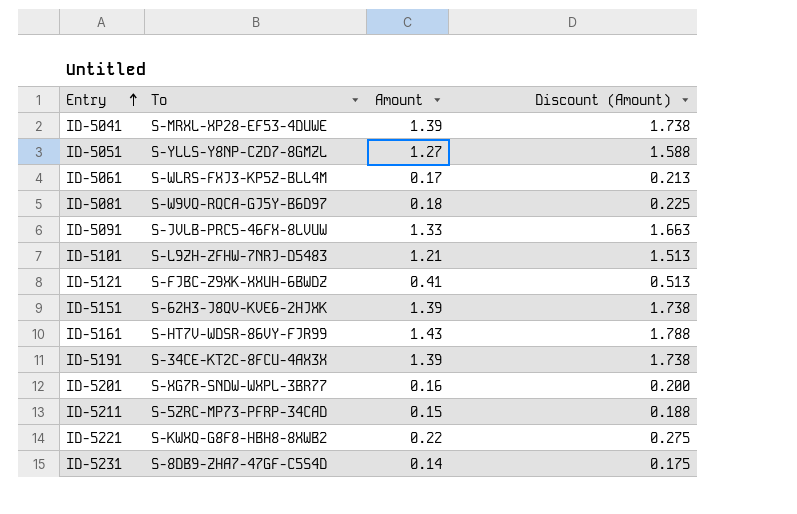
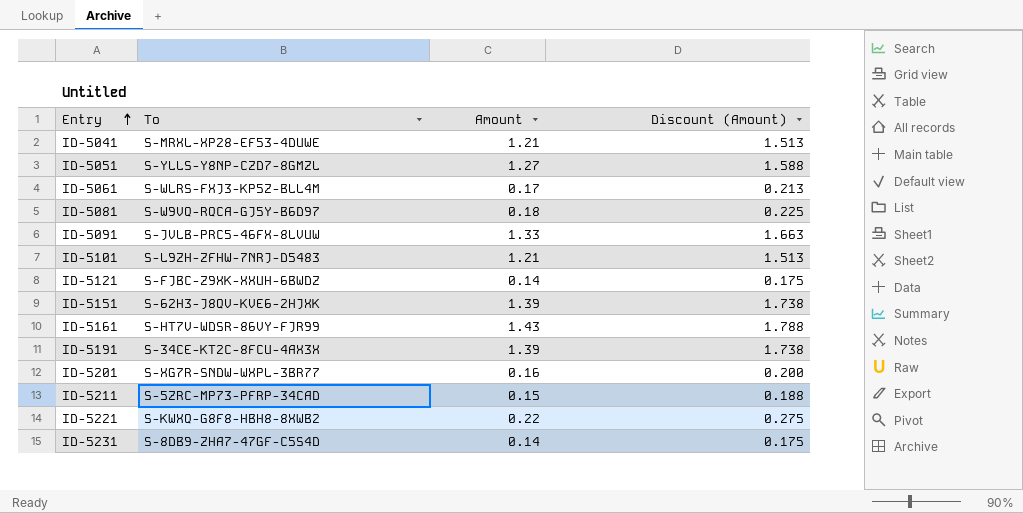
ID-5041 | Amount: 1.39 -> 1.21
ID-5041 | Discount (Amount): 1.738 -> 1.513
ID-5121 | Amount: 0.41 -> 0.14
ID-5121 | Discount (Amount): 0.513 -> 0.175

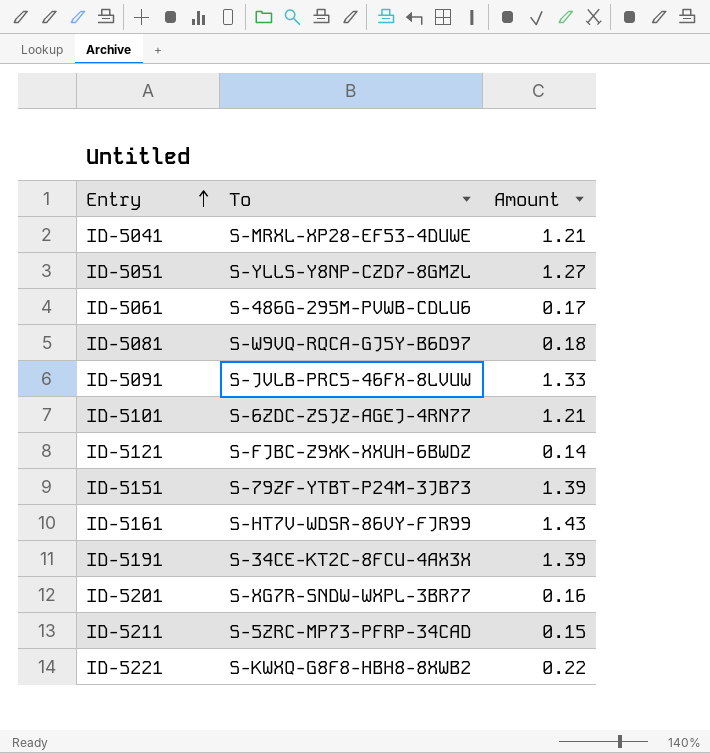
column Discount (Amount) | formula: [Amount] * 1.25 -> none
row ID-5231: S-8DB9-ZHA7-47GF-C5S4D | 0.14 | 0.175 -> none
ID-5061 | To: S-WLRS-FXJ3-KP5Z-BLL4M -> S-486G-295M-PVWB-CDLU6
ID-5101 | To: S-L9ZH-ZFHW-7NRJ-D5483 -> S-6ZDC-ZSJZ-AGEJ-4RN77
ID-5151 | To: S-62H3-J8QV-KVE6-2HJXK -> S-79ZF-YTBT-P24M-3JB73

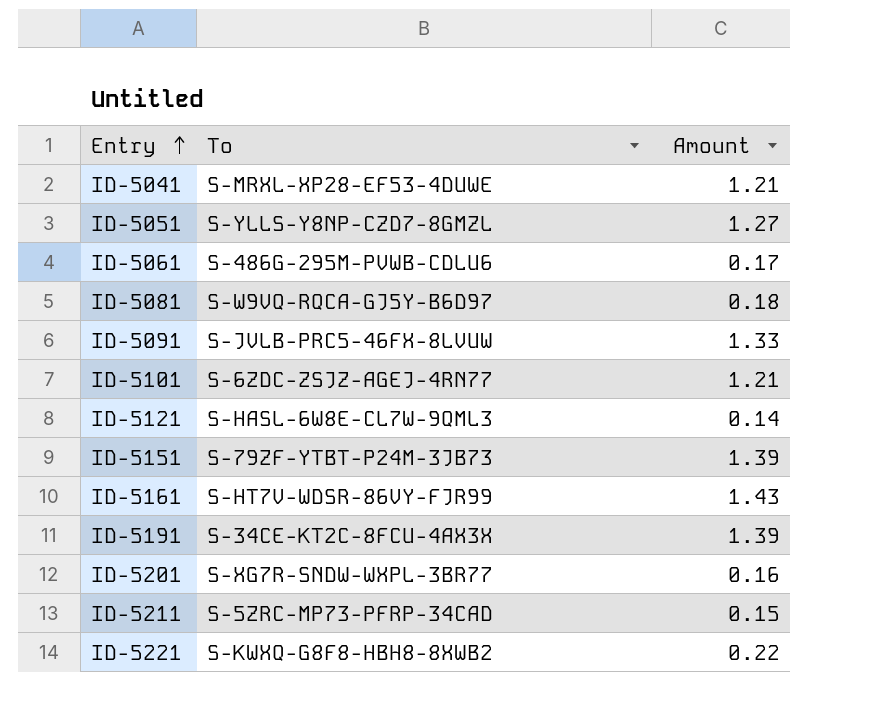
ID-5121 | To: S-FJBC-Z9XK-XXUH-6BWDZ -> S-HASL-6W8E-CL7W-9QML3

